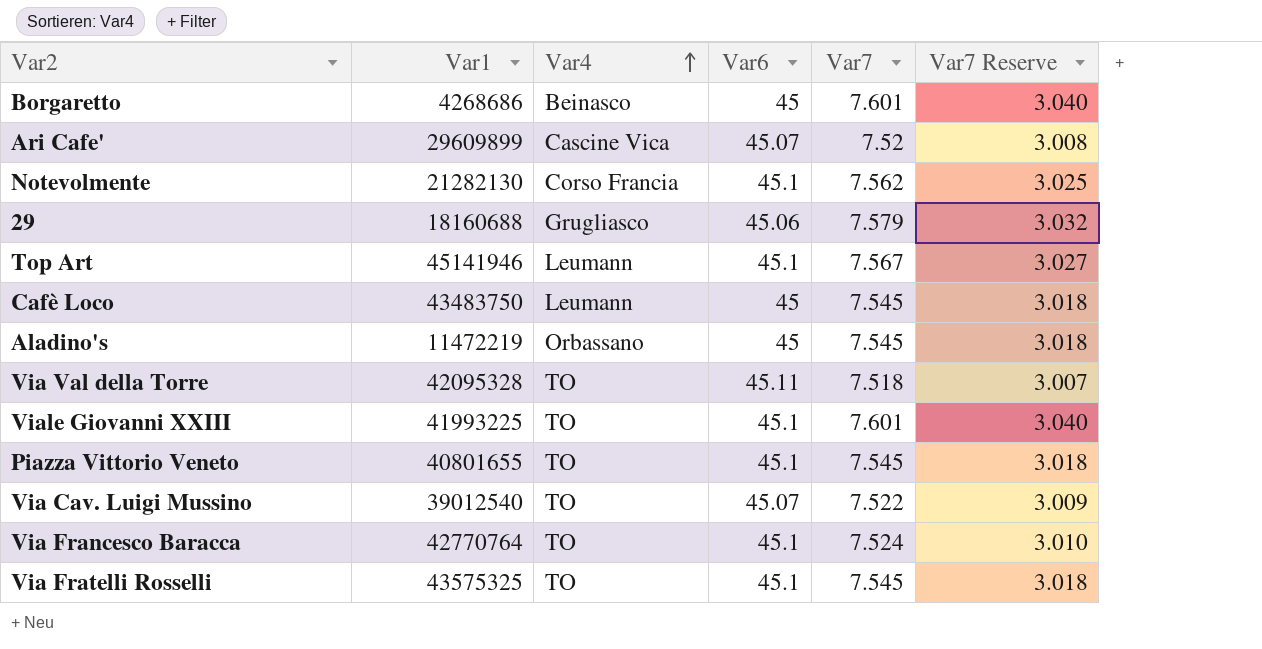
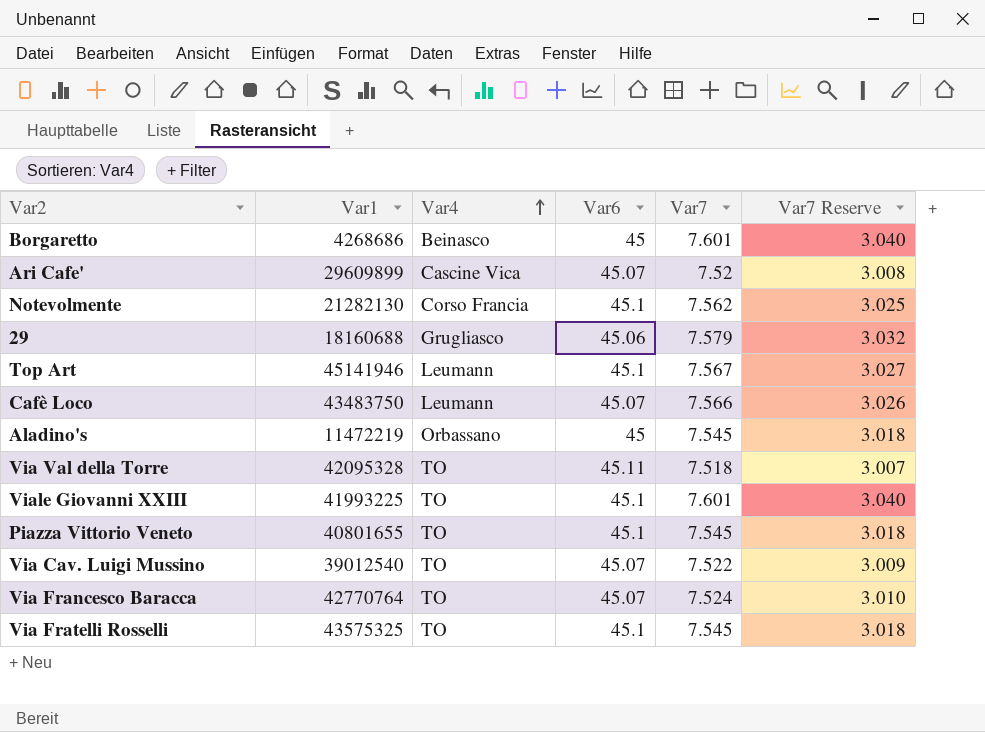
Cafè Loco | Var6: 45 -> 45.07
Cafè Loco | Var7: 7.545 -> 7.566
Cafè Loco | Var7 Reserve: 3.018 -> 3.026
Via Francesco Baracca | Var6: 45.1 -> 45.07

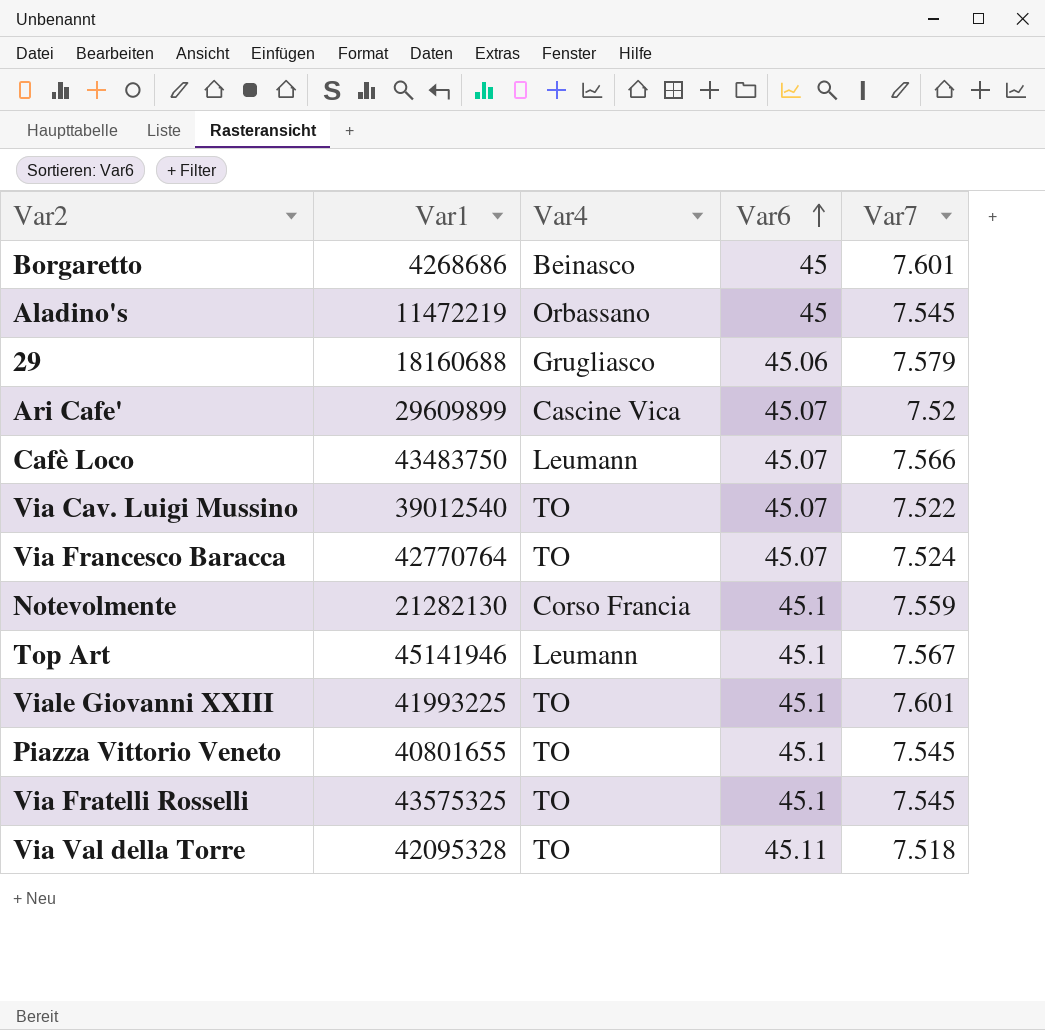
row order: Var4 ascending -> Var6 ascending
column Var7 Reserve | formula: [Var7] * 0.4 -> none
Notevolmente | Var7: 7.562 -> 7.559

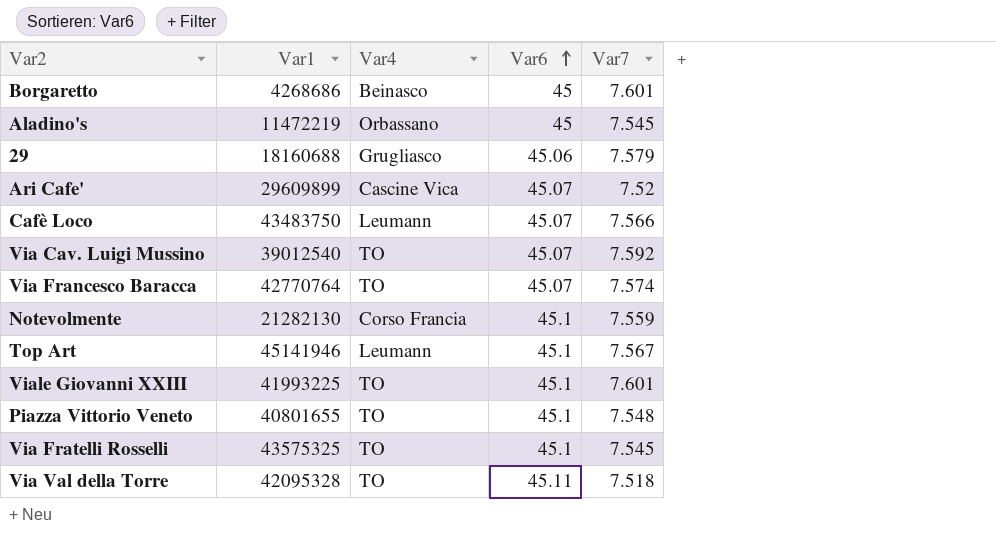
Via Cav. Luigi Mussino | Var7: 7.522 -> 7.592
Via Francesco Baracca | Var7: 7.524 -> 7.574
Piazza Vittorio Veneto | Var7: 7.545 -> 7.548

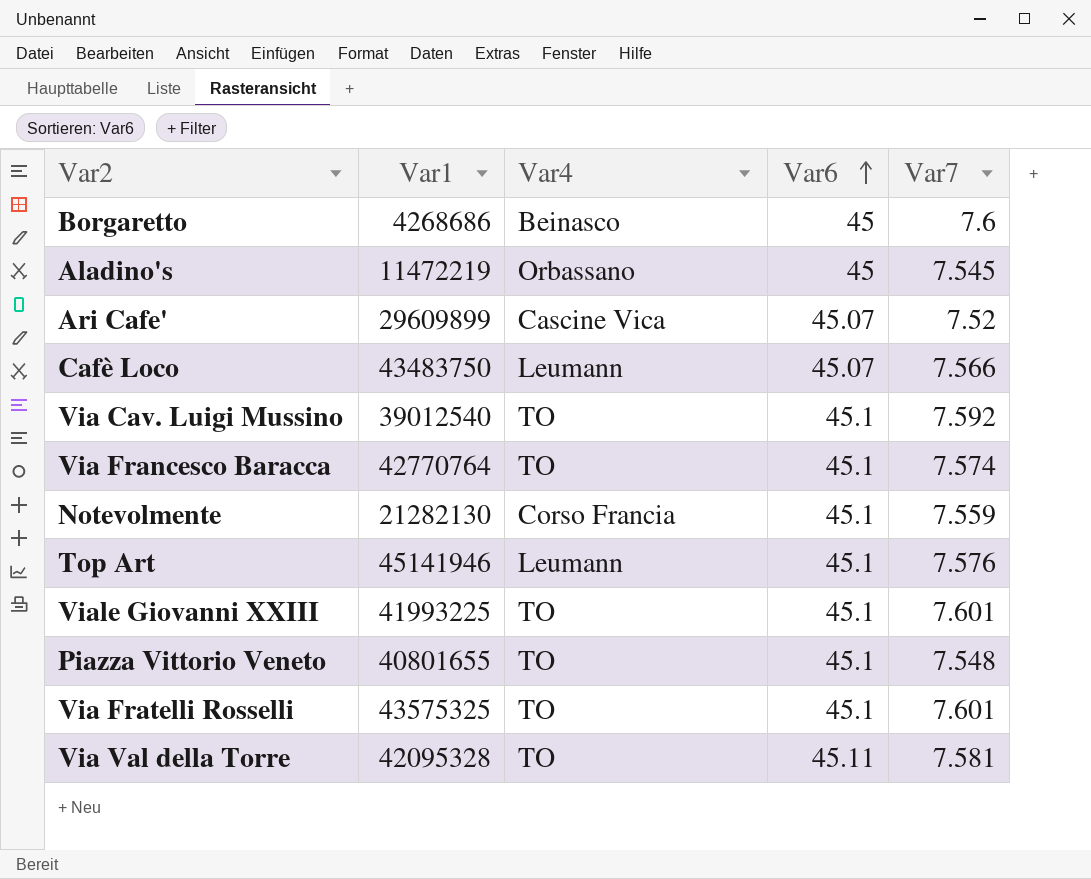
row 29: 18160688 | Grugliasco | 45.06 | 7.579 -> none
Borgaretto | Var7: 7.601 -> 7.6
Via Cav. Luigi Mussino | Var6: 45.07 -> 45.1
Via Francesco Baracca | Var6: 45.07 -> 45.1
Top Art | Var7: 7.567 -> 7.576
Via Fratelli Rosselli | Var7: 7.545 -> 7.601
Via Val della Torre | Var7: 7.518 -> 7.581

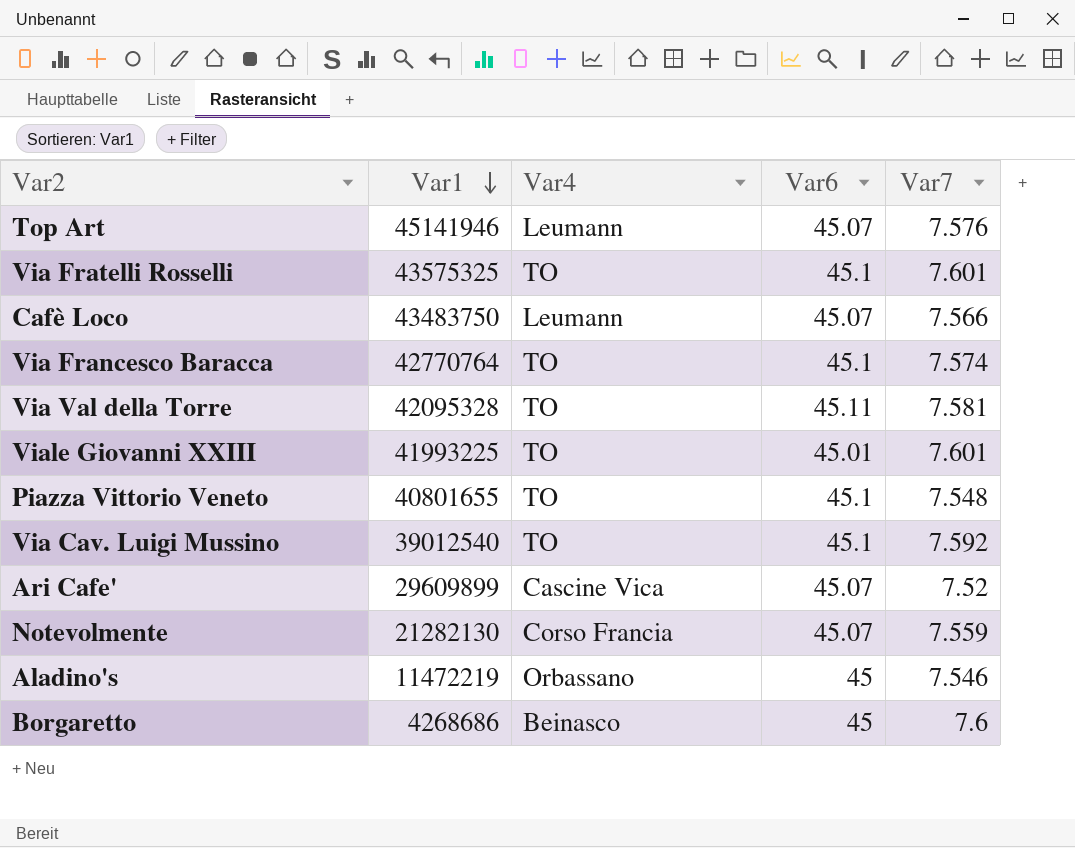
row order: Var6 ascending -> Var1 descending
Top Art | Var6: 45.1 -> 45.07
Viale Giovanni XXIII | Var6: 45.1 -> 45.01
Notevolmente | Var6: 45.1 -> 45.07
Aladino's | Var7: 7.545 -> 7.546

